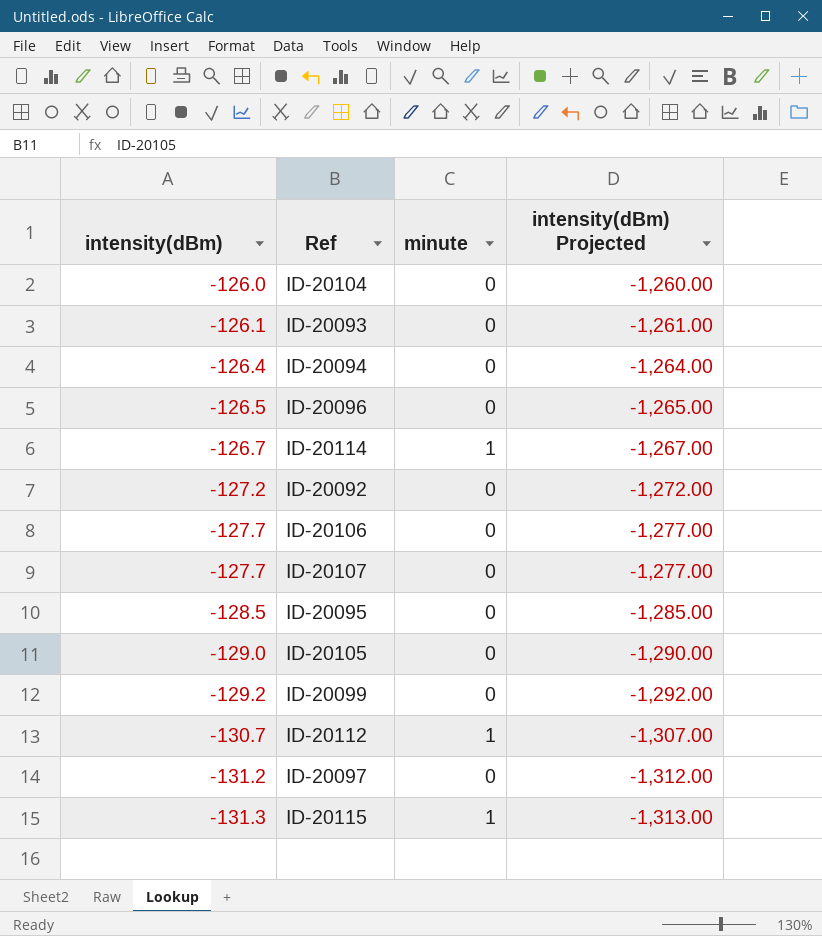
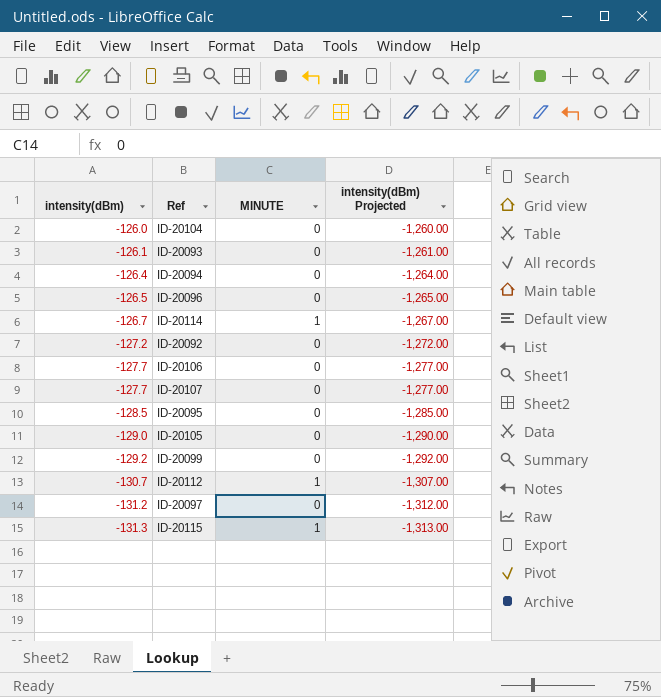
column name: minute -> MINUTE

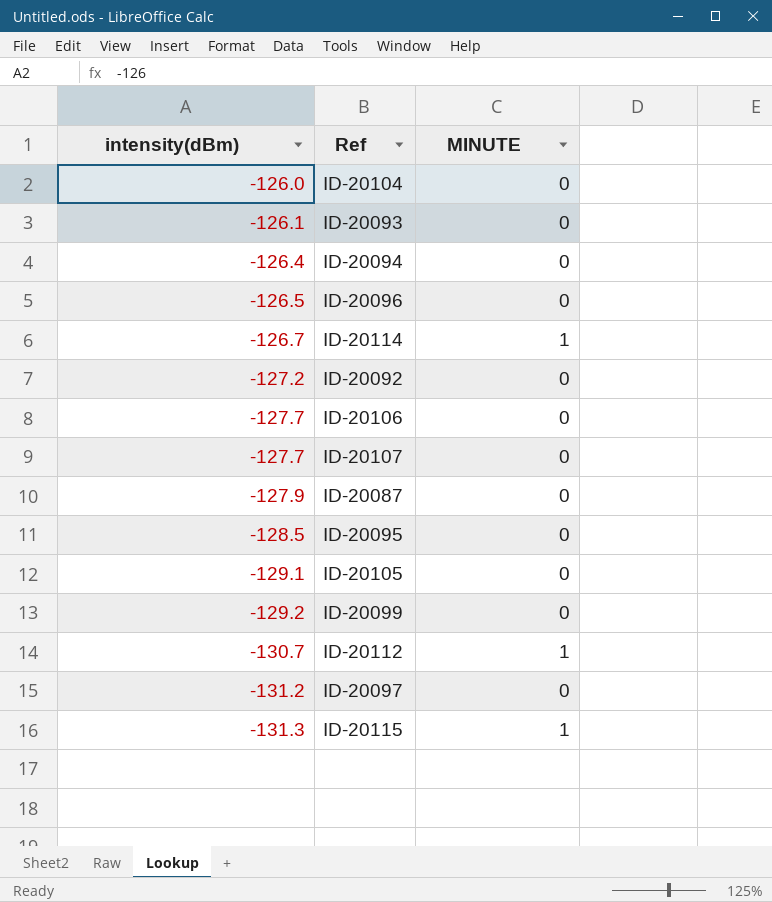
column intensity(dBm) Projected | formula: [intensity(dBm)] * 10 -> none
row ID-20087: none -> -127.9 | 0
ID-20105 | intensity(dBm): -129.0 -> -129.1

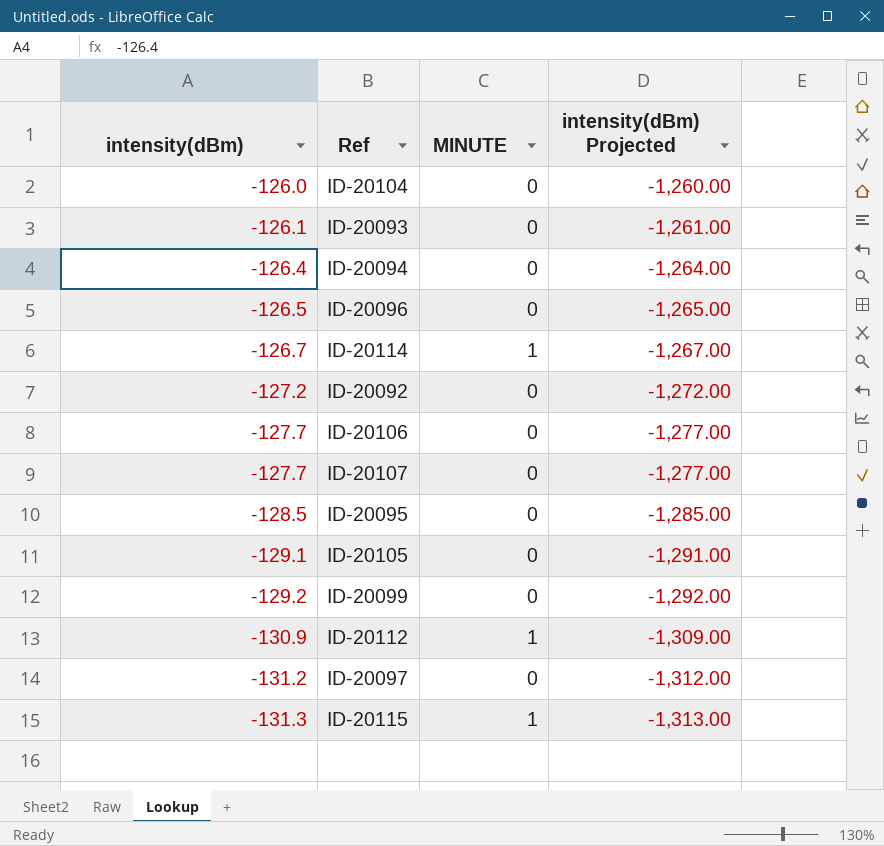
column intensity(dBm) Projected | formula: none -> [intensity(dBm)] * 10
row ID-20087: -127.9 | 0 -> none
ID-20112 | intensity(dBm): -130.7 -> -130.9

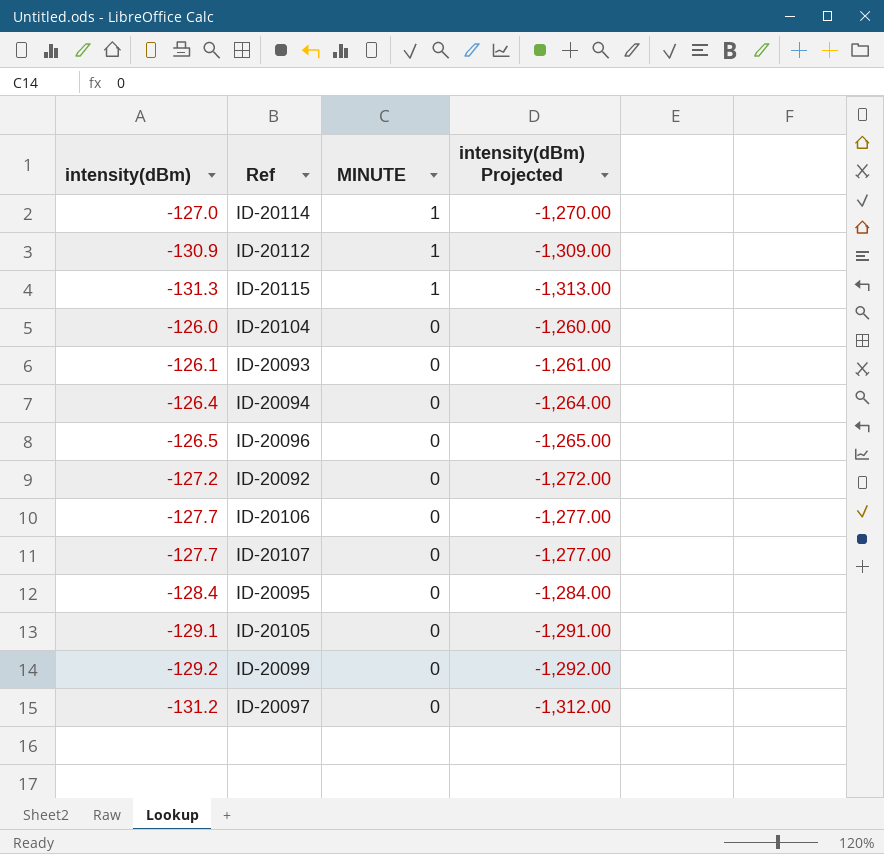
row order: intensity(dBm) descending -> MINUTE descending
ID-20114 | intensity(dBm): -126.7 -> -127.0
ID-20114 | intensity(dBm) Projected: -1,267.00 -> -1,270.00
ID-20095 | intensity(dBm): -128.5 -> -128.4
ID-20095 | intensity(dBm) Projected: -1,285.00 -> -1,284.00

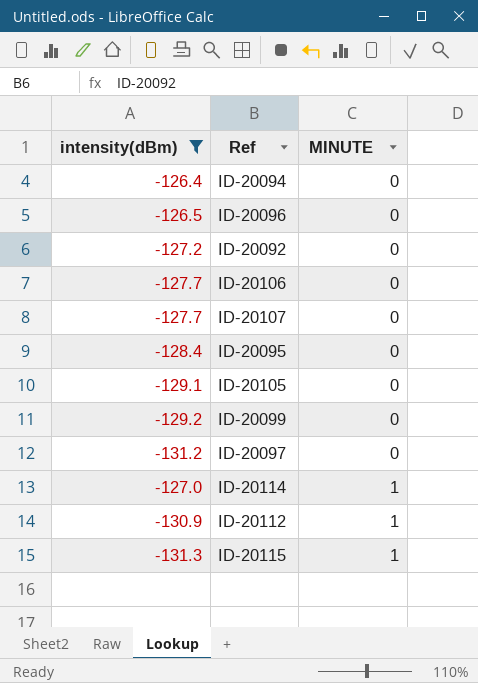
filter: none -> intensity(dBm) <= -126.4
row order: MINUTE descending -> MINUTE ascending
column intensity(dBm) Projected | formula: [intensity(dBm)] * 10 -> none

